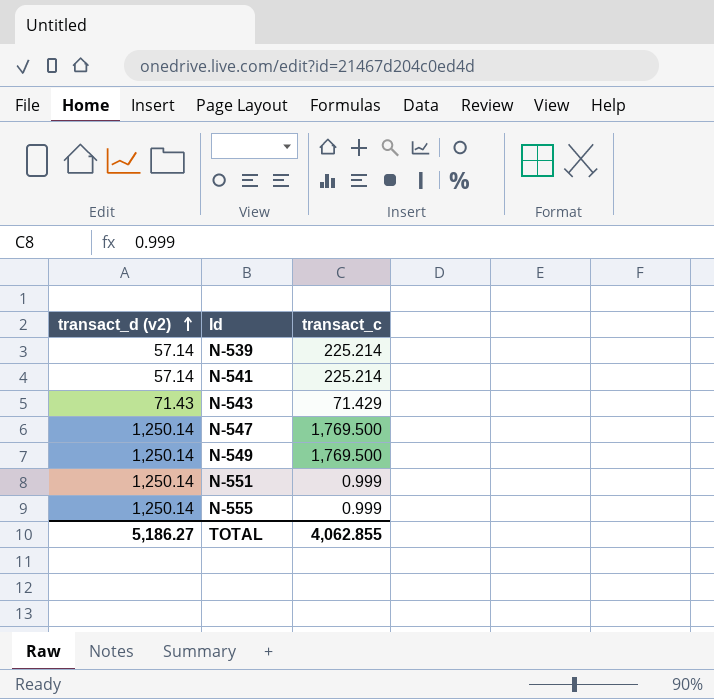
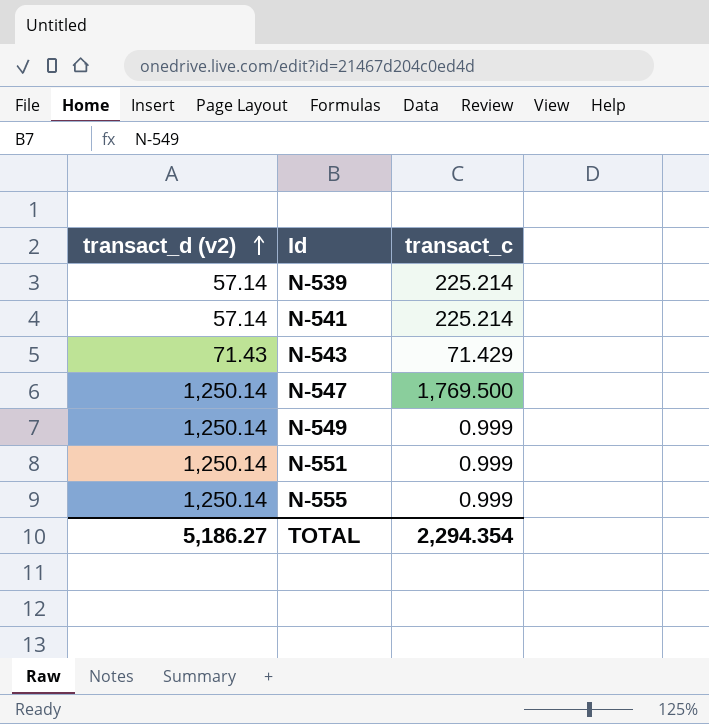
N-549 | transact_c: 1,769.500 -> 0.999
TOTAL | transact_c: 4,062.855 -> 2,294.354

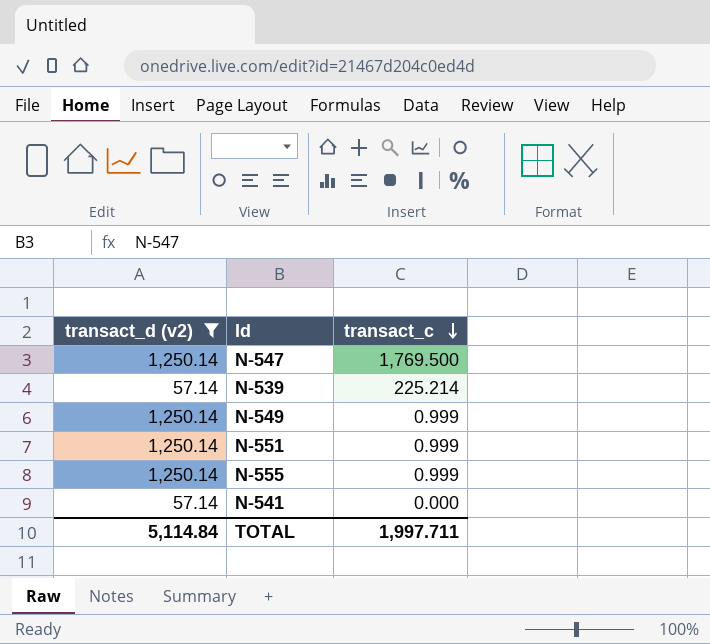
filter: none -> transact_d (v2) != 71.43
row order: transact_d (v2) ascending -> transact_c descending
N-541 | transact_c: 225.214 -> 0.000
TOTAL | transact_d (v2): 5,186.27 -> 5,114.84
TOTAL | transact_c: 2,294.354 -> 1,997.711

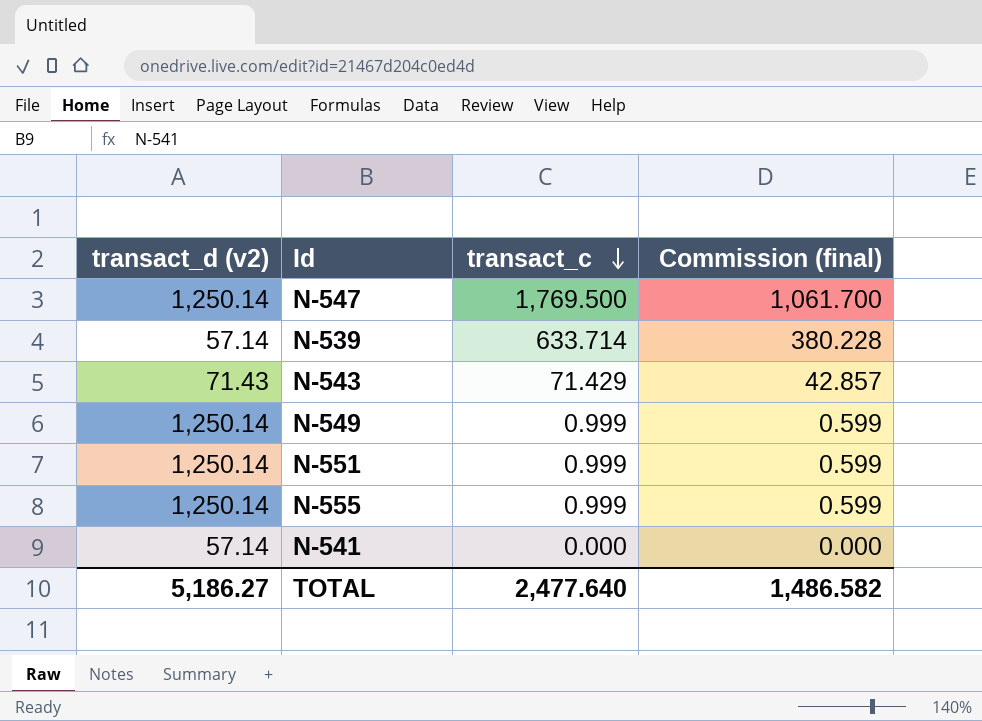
filter: transact_d (v2) != 71.43 -> none
column Commission (final) | formula: none -> [transact_c] * 0.6
N-539 | transact_c: 225.214 -> 633.714
TOTAL | transact_d (v2): 5,114.84 -> 5,186.27
TOTAL | transact_c: 1,997.711 -> 2,477.640

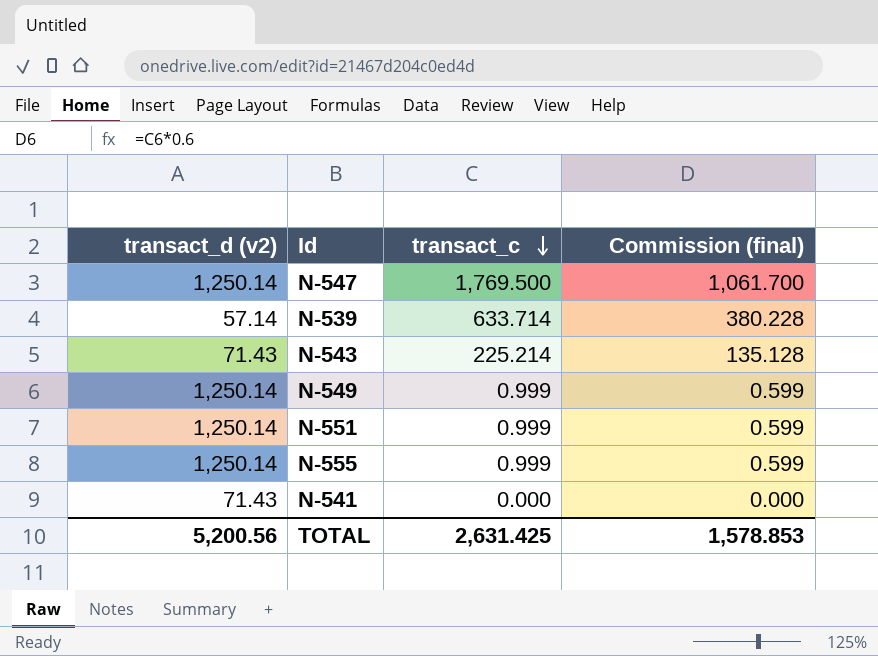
N-543 | transact_c: 71.429 -> 225.214
N-543 | Commission (final): 42.857 -> 135.128
N-541 | transact_d (v2): 57.14 -> 71.43
TOTAL | transact_d (v2): 5,186.27 -> 5,200.56
TOTAL | transact_c: 2,477.640 -> 2,631.425
TOTAL | Commission (final): 1,486.582 -> 1,578.853

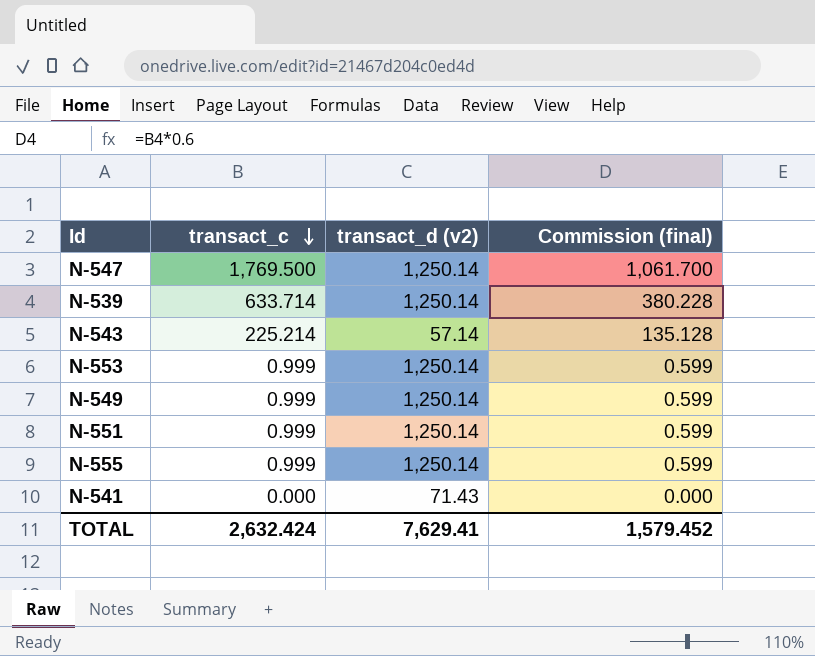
column transact_d (v2) | position: 1 -> 3
N-539 | transact_d (v2): 57.14 -> 1,250.14
N-543 | transact_d (v2): 71.43 -> 57.14
row N-553: none -> 0.999 | 1,250.14 | 0.599
TOTAL | transact_c: 2,631.425 -> 2,632.424
TOTAL | transact_d (v2): 5,200.56 -> 7,629.41
TOTAL | Commission (final): 1,578.853 -> 1,579.452

